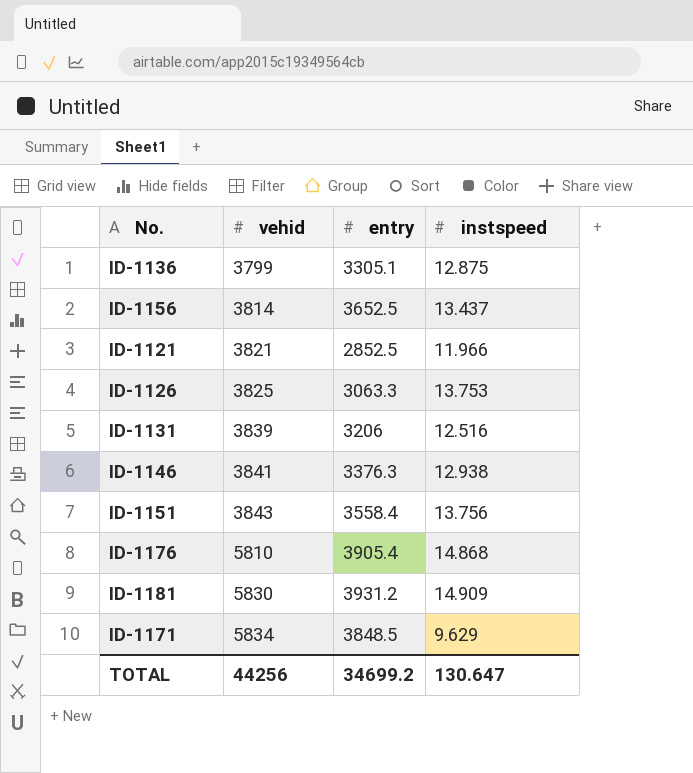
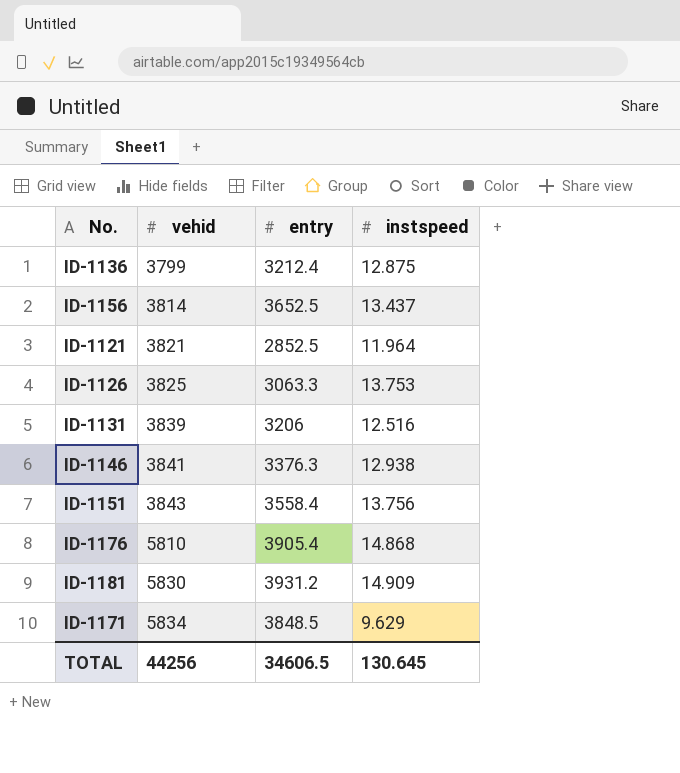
ID-1136 | entry: 3305.1 -> 3212.4
ID-1121 | instspeed: 11.966 -> 11.964
TOTAL | entry: 34699.2 -> 34606.5
TOTAL | instspeed: 130.647 -> 130.645

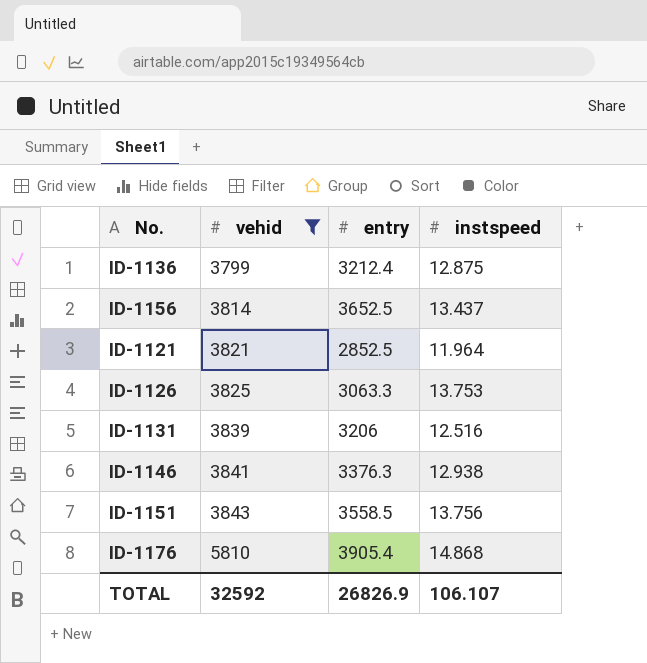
filter: none -> vehid <= 5810
ID-1151 | entry: 3558.4 -> 3558.5
TOTAL | vehid: 44256 -> 32592
TOTAL | entry: 34606.5 -> 26826.9
TOTAL | instspeed: 130.645 -> 106.107

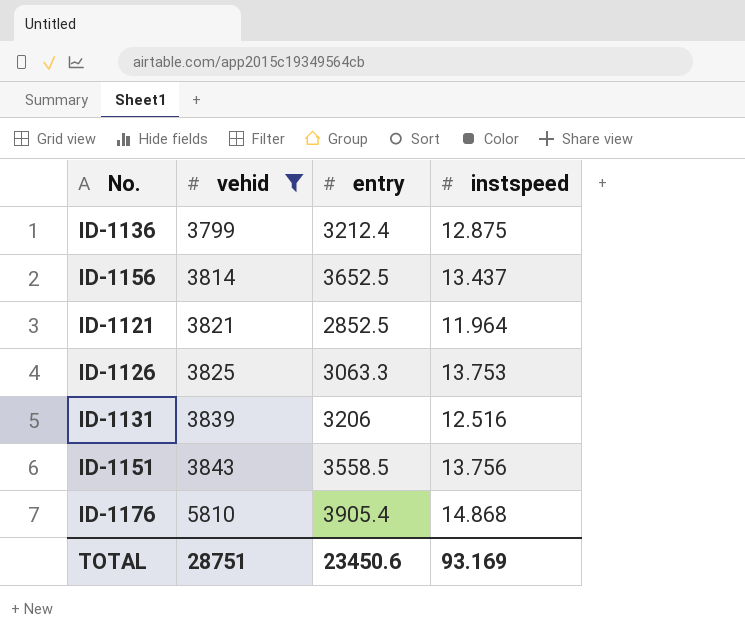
row ID-1146: 3841 | 3376.3 | 12.938 -> none
TOTAL | vehid: 32592 -> 28751
TOTAL | entry: 26826.9 -> 23450.6
TOTAL | instspeed: 106.107 -> 93.169

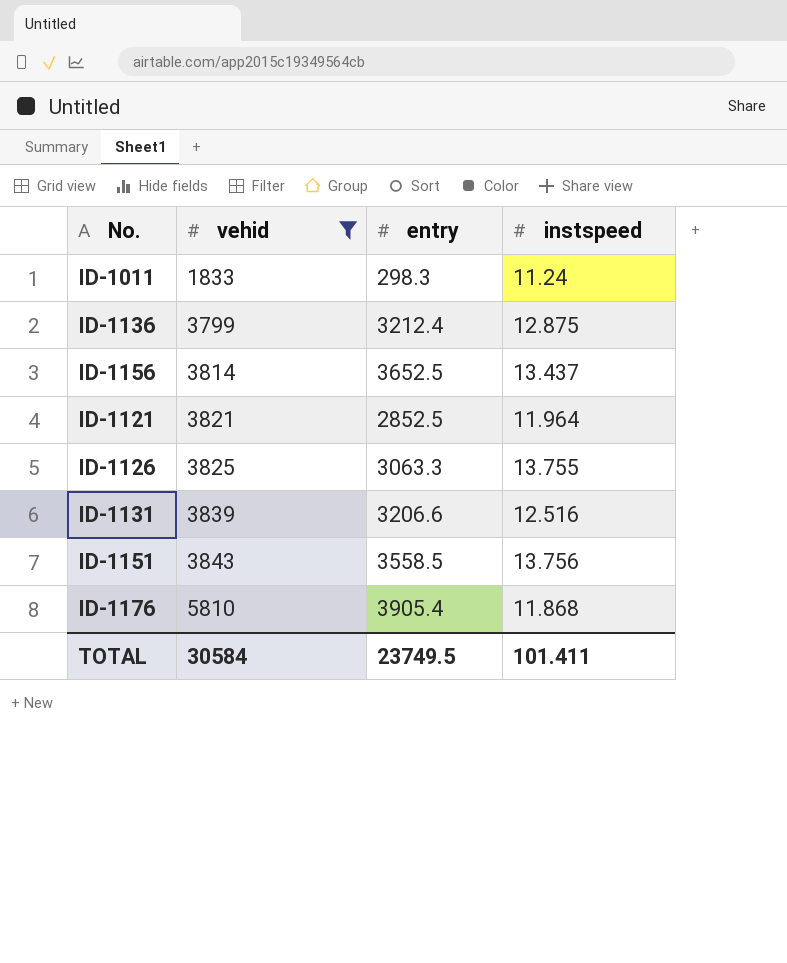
row ID-1011: none -> 1833 | 298.3 | 11.24
ID-1126 | instspeed: 13.753 -> 13.755
ID-1131 | entry: 3206 -> 3206.6
ID-1176 | instspeed: 14.868 -> 11.868
TOTAL | vehid: 28751 -> 30584
TOTAL | entry: 23450.6 -> 23749.5
TOTAL | instspeed: 93.169 -> 101.411

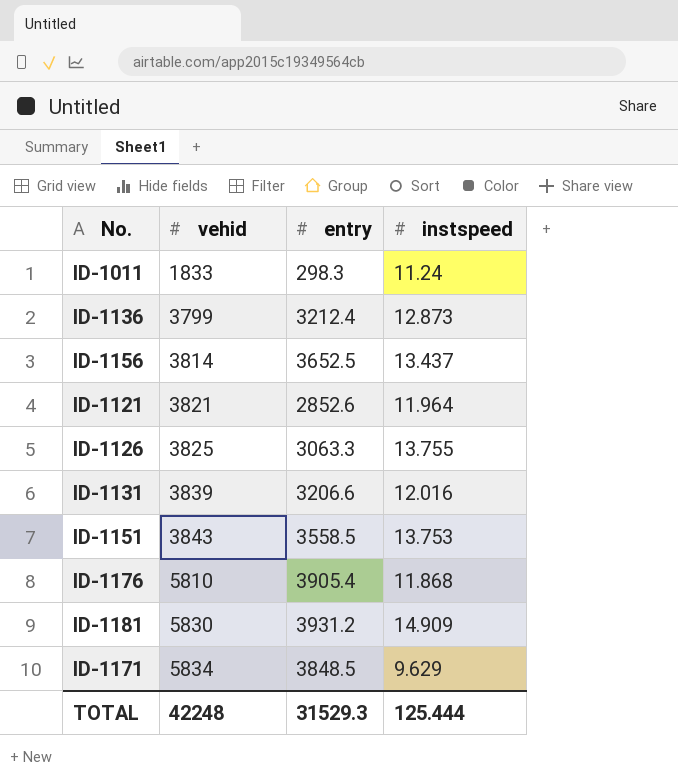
filter: vehid <= 5810 -> none
ID-1136 | instspeed: 12.875 -> 12.873
ID-1121 | entry: 2852.5 -> 2852.6
ID-1131 | instspeed: 12.516 -> 12.016
ID-1151 | instspeed: 13.756 -> 13.753
TOTAL | vehid: 30584 -> 42248
TOTAL | entry: 23749.5 -> 31529.3
TOTAL | instspeed: 101.411 -> 125.444

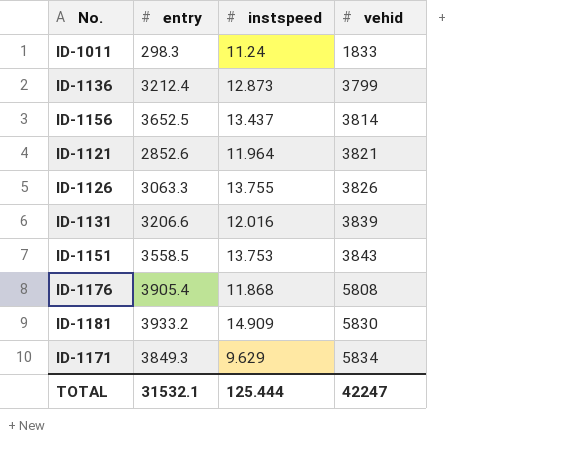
column vehid | position: 2 -> 4
ID-1126 | vehid: 3825 -> 3826
ID-1176 | vehid: 5810 -> 5808
ID-1181 | entry: 3931.2 -> 3933.2
ID-1171 | entry: 3848.5 -> 3849.3
TOTAL | entry: 31529.3 -> 31532.1
TOTAL | vehid: 42248 -> 42247

